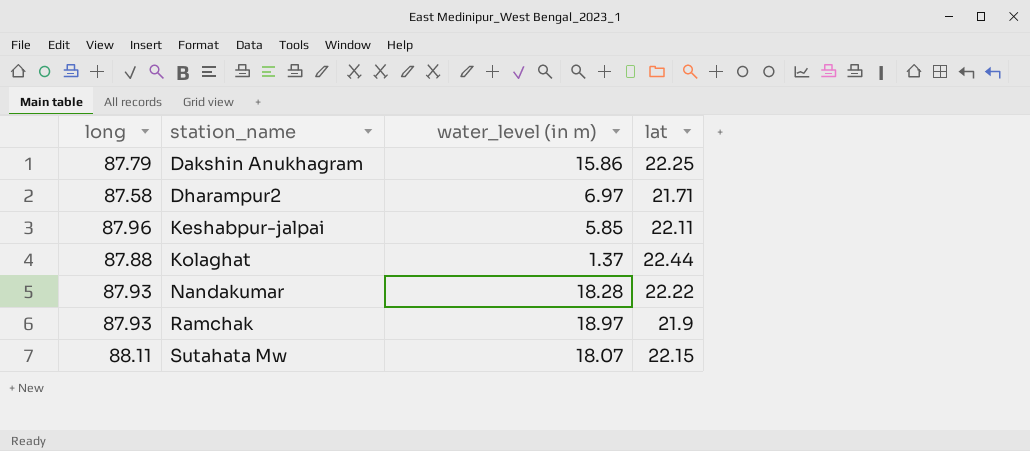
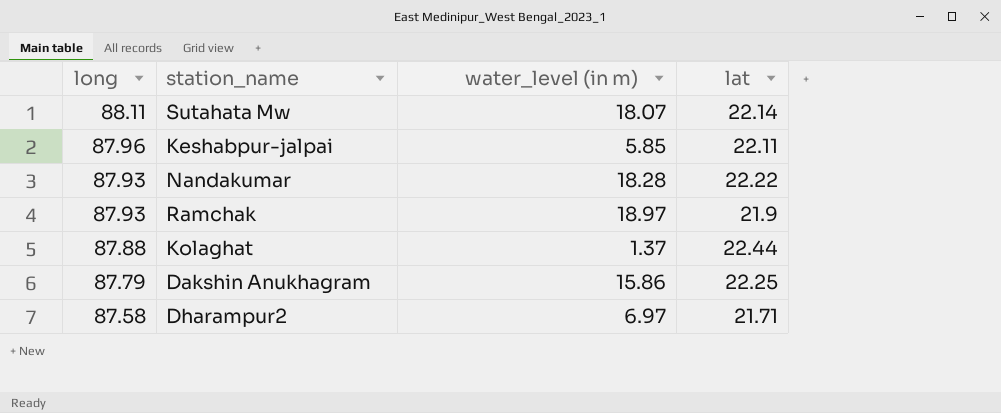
row order: station_name ascending -> long descending
Sutahata Mw | lat: 22.15 -> 22.14

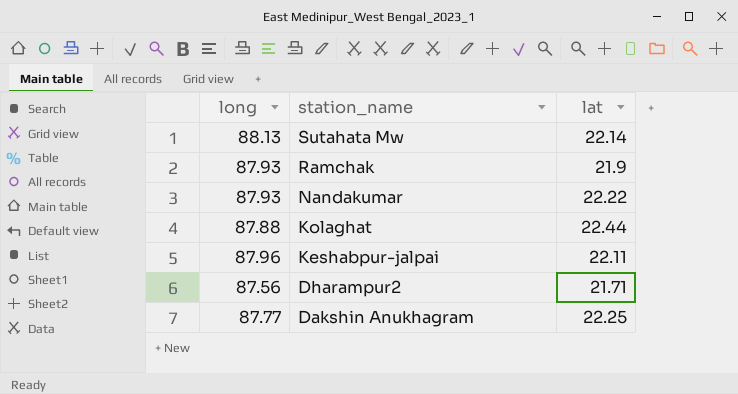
row order: long descending -> station_name descending
column water_level (in m) | position: 3 -> none
Sutahata Mw | long: 88.11 -> 88.13
Dharampur2 | long: 87.58 -> 87.56
Dakshin Anukhagram | long: 87.79 -> 87.77

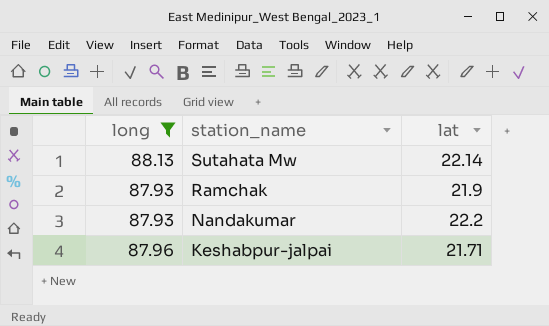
filter: none -> long >= 87.93
Nandakumar | lat: 22.22 -> 22.2
Keshabpur-jalpai | lat: 22.11 -> 21.71

